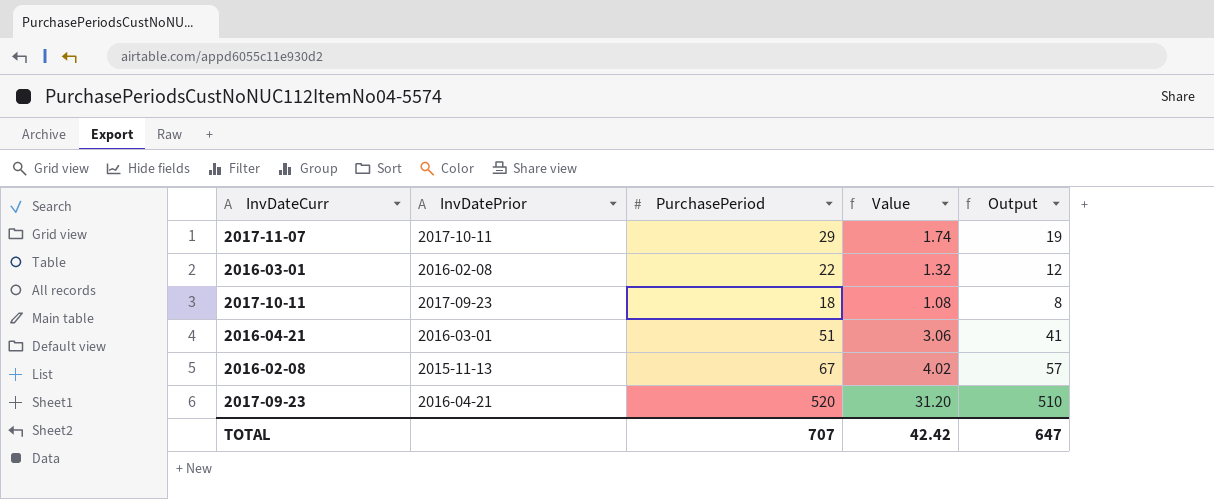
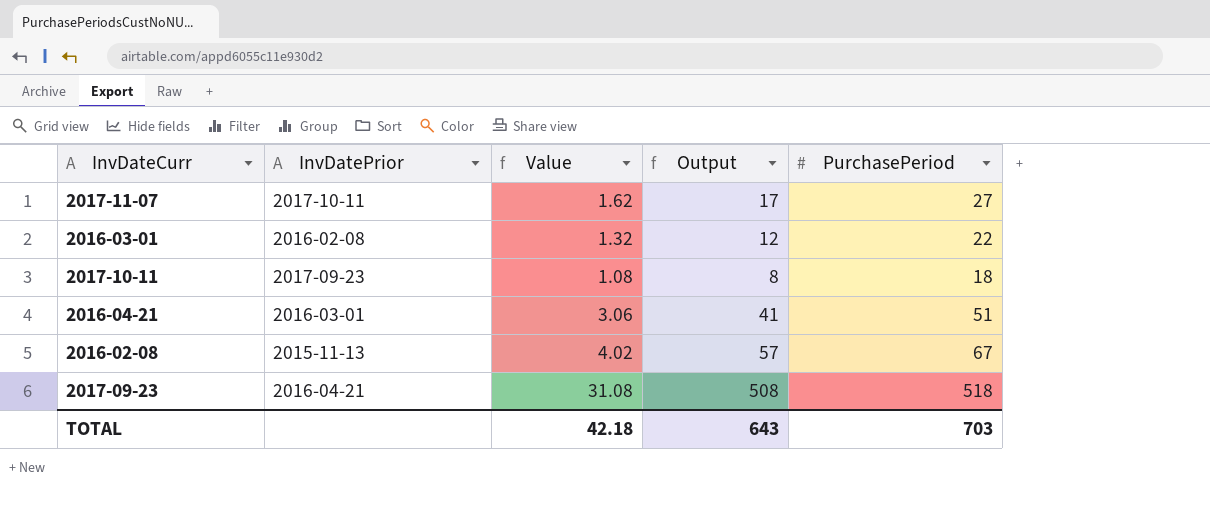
column PurchasePeriod | position: 3 -> 5
2017-11-07 | Value: 1.74 -> 1.62
2017-11-07 | Output: 19 -> 17
2017-11-07 | PurchasePeriod: 29 -> 27
2017-09-23 | Value: 31.20 -> 31.08
2017-09-23 | Output: 510 -> 508
2017-09-23 | PurchasePeriod: 520 -> 518
TOTAL | Value: 42.42 -> 42.18
TOTAL | Output: 647 -> 643
TOTAL | PurchasePeriod: 707 -> 703

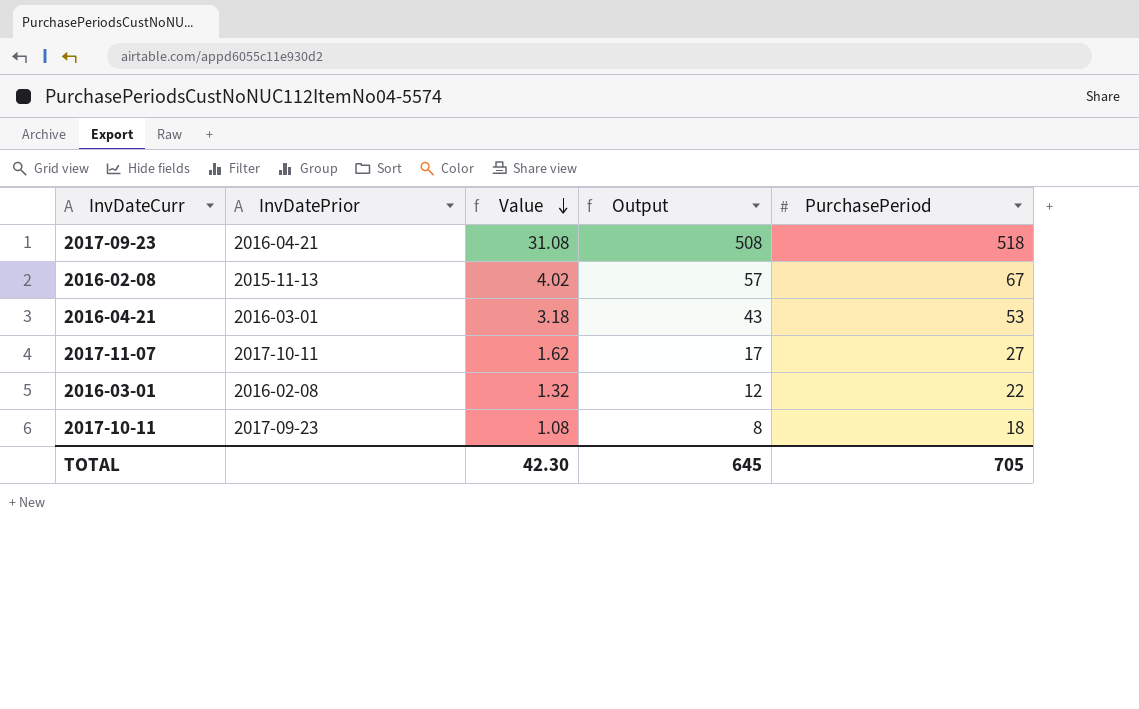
row order: none -> Value descending
2016-04-21 | Value: 3.06 -> 3.18
2016-04-21 | Output: 41 -> 43
2016-04-21 | PurchasePeriod: 51 -> 53
TOTAL | Value: 42.18 -> 42.30
TOTAL | Output: 643 -> 645
TOTAL | PurchasePeriod: 703 -> 705

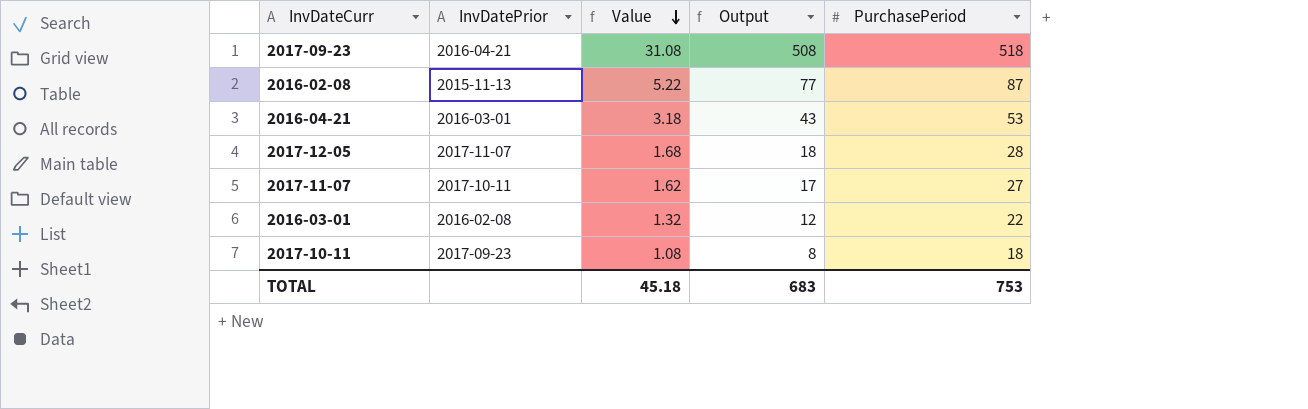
2016-02-08 | Value: 4.02 -> 5.22
2016-02-08 | Output: 57 -> 77
2016-02-08 | PurchasePeriod: 67 -> 87
row 2017-12-05: none -> 2017-11-07 | 1.68 | 18 | 28
TOTAL | Value: 42.30 -> 45.18
TOTAL | Output: 645 -> 683
TOTAL | PurchasePeriod: 705 -> 753

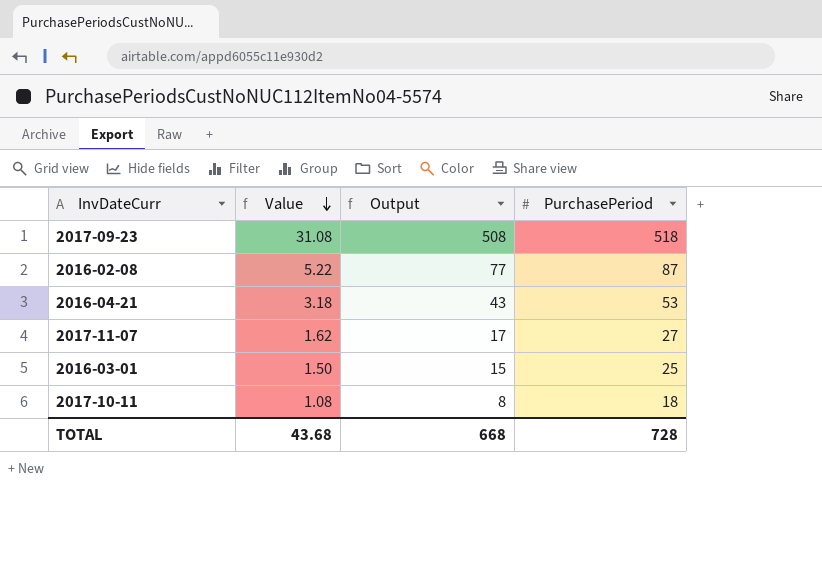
column InvDatePrior | position: 2 -> none
row 2017-12-05: 2017-11-07 | 1.68 | 18 | 28 -> none
2016-03-01 | Value: 1.32 -> 1.50
2016-03-01 | Output: 12 -> 15
2016-03-01 | PurchasePeriod: 22 -> 25
TOTAL | Value: 45.18 -> 43.68
TOTAL | Output: 683 -> 668
TOTAL | PurchasePeriod: 753 -> 728

